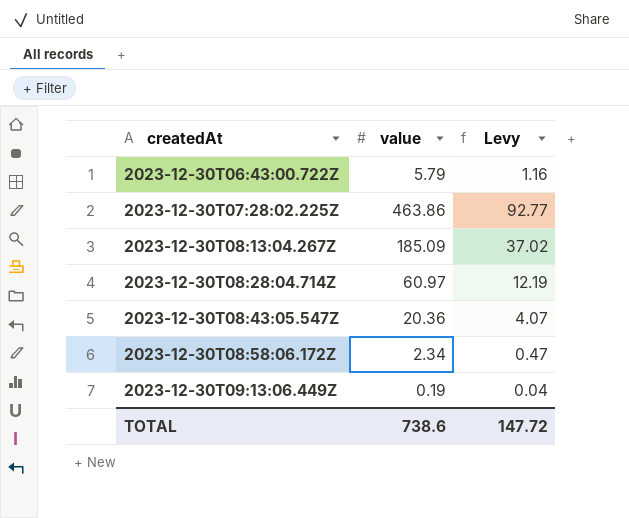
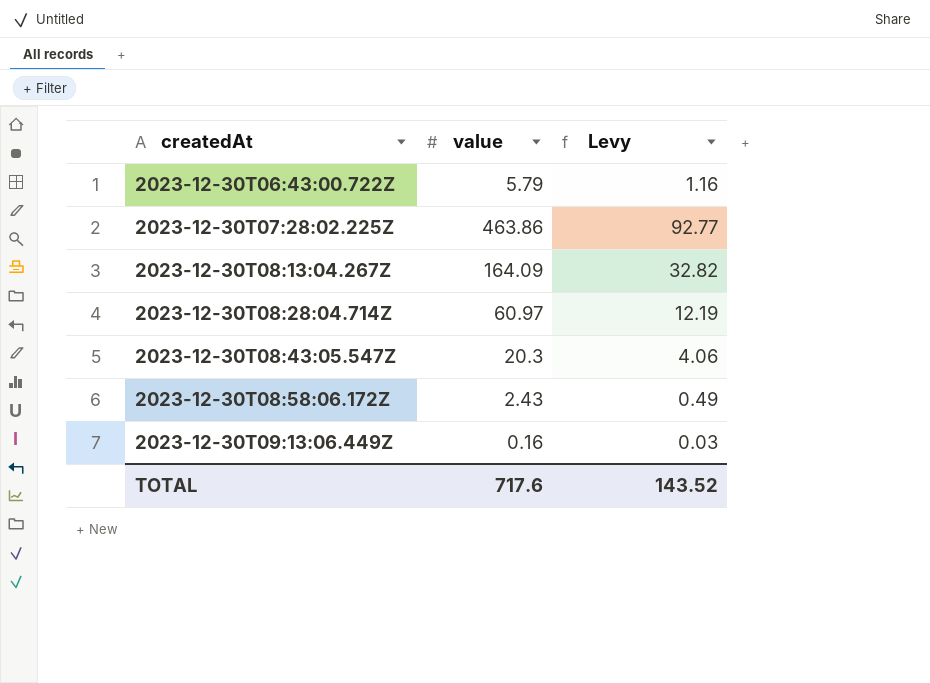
2023-12-30T08:13:04.267Z | value: 185.09 -> 164.09
2023-12-30T08:13:04.267Z | Levy: 37.02 -> 32.82
2023-12-30T08:43:05.547Z | value: 20.36 -> 20.3
2023-12-30T08:43:05.547Z | Levy: 4.07 -> 4.06
2023-12-30T08:58:06.172Z | value: 2.34 -> 2.43
2023-12-30T08:58:06.172Z | Levy: 0.47 -> 0.49
2023-12-30T09:13:06.449Z | value: 0.19 -> 0.16
2023-12-30T09:13:06.449Z | Levy: 0.04 -> 0.03
TOTAL | value: 738.6 -> 717.6
TOTAL | Levy: 147.72 -> 143.52

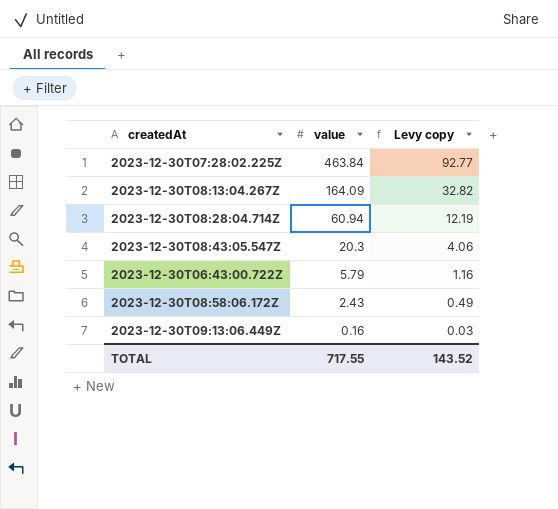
row order: createdAt ascending -> value descending
column name: Levy -> Levy copy
2023-12-30T07:28:02.225Z | value: 463.86 -> 463.84
2023-12-30T08:28:04.714Z | value: 60.97 -> 60.94
TOTAL | value: 717.6 -> 717.55

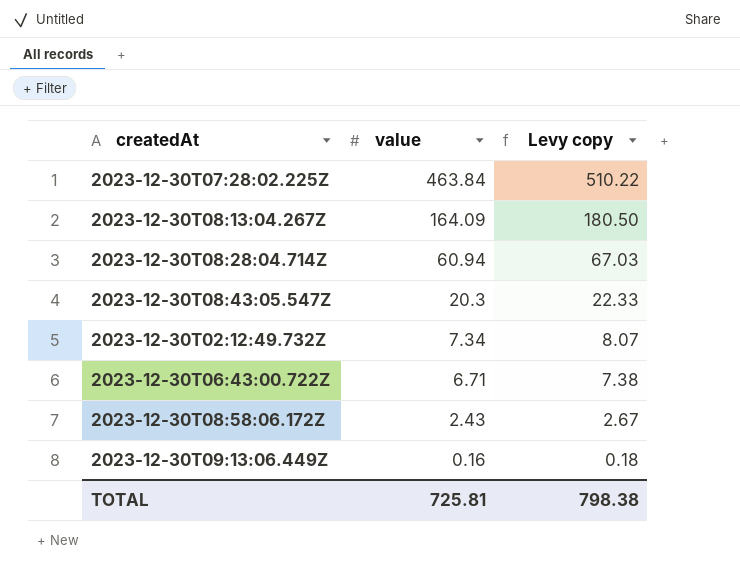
column Levy copy | formula: [value] * 0.2 -> [value] * 1.1
row 2023-12-30T02:12:49.732Z: none -> 7.34 | 8.07
2023-12-30T06:43:00.722Z | value: 5.79 -> 6.71
TOTAL | value: 717.55 -> 725.81
TOTAL | Levy copy: 143.52 -> 798.38

